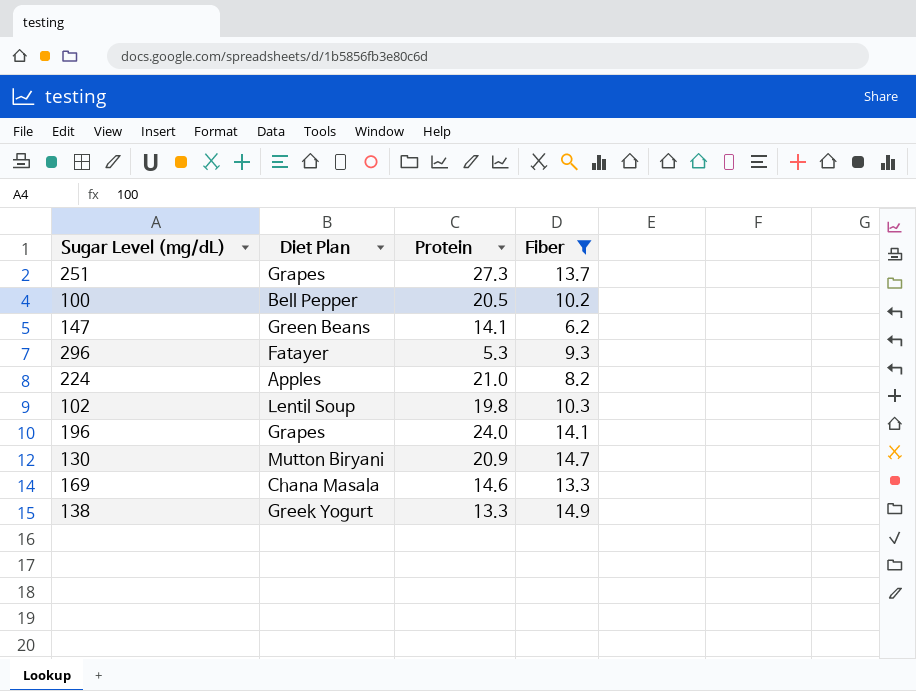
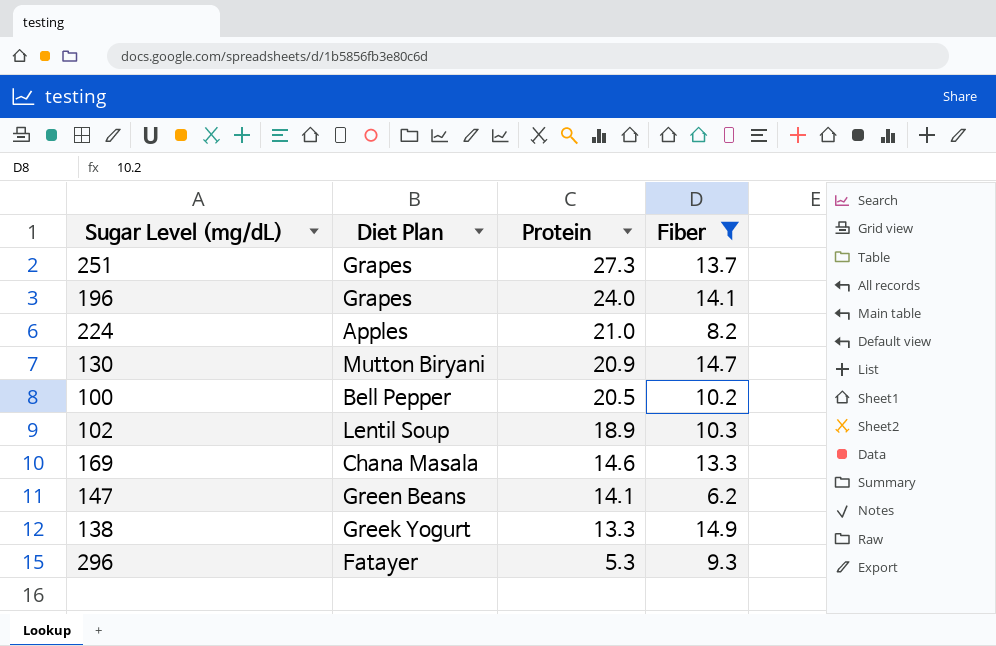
row order: none -> Protein descending
102 | Protein: 19.8 -> 18.9

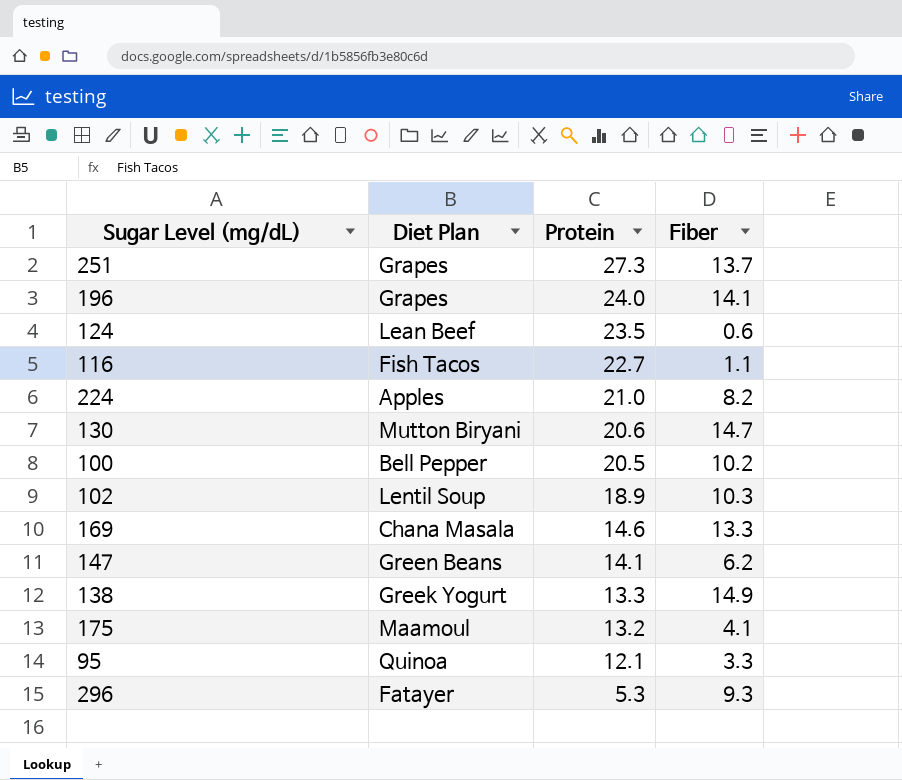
filter: Fiber >= 6.2 -> none
130 | Protein: 20.9 -> 20.6

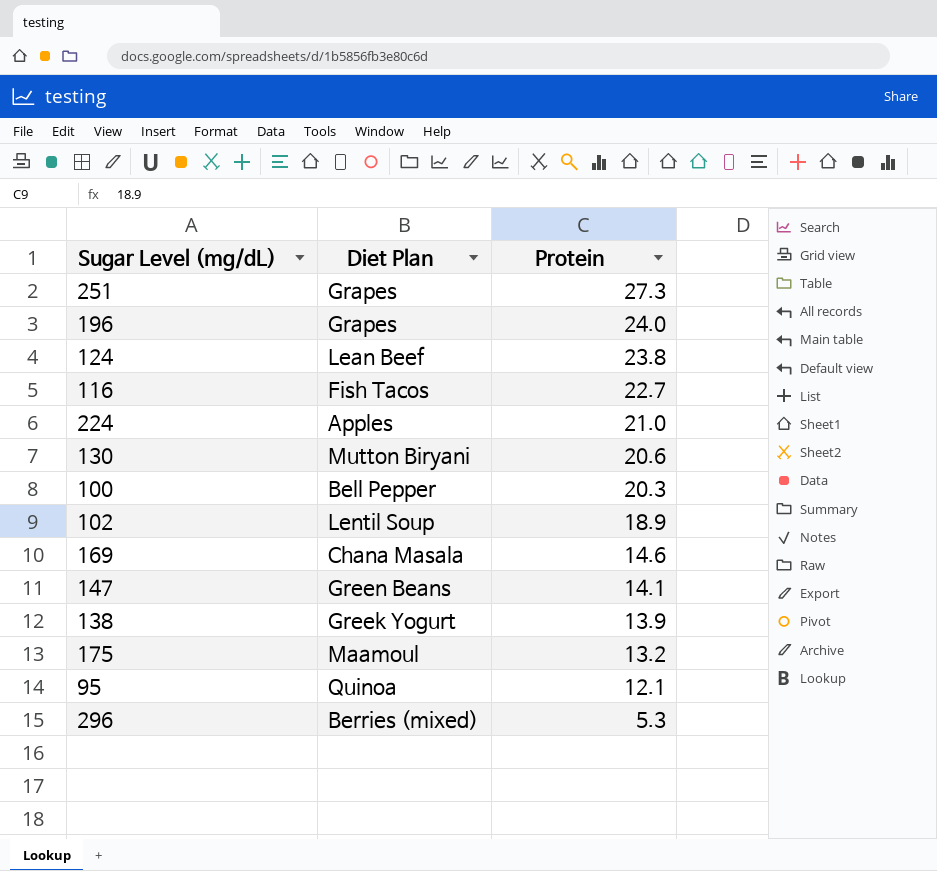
column Fiber | position: 4 -> none
124 | Protein: 23.5 -> 23.8
100 | Protein: 20.5 -> 20.3
138 | Protein: 13.3 -> 13.9
296 | Diet Plan: Fatayer -> Berries (mixed)

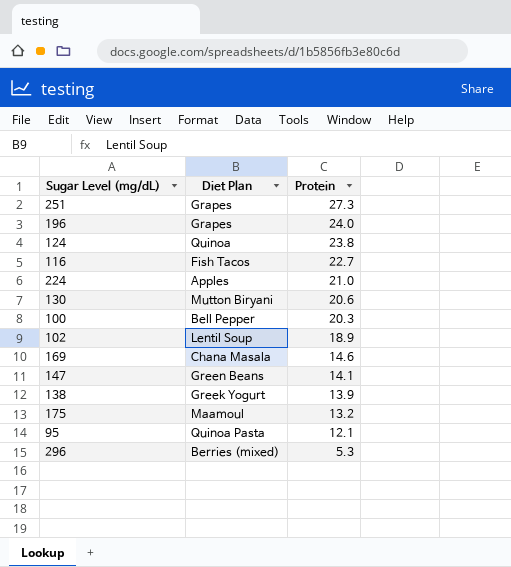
124 | Diet Plan: Lean Beef -> Quinoa
95 | Diet Plan: Quinoa -> Quinoa Pasta

